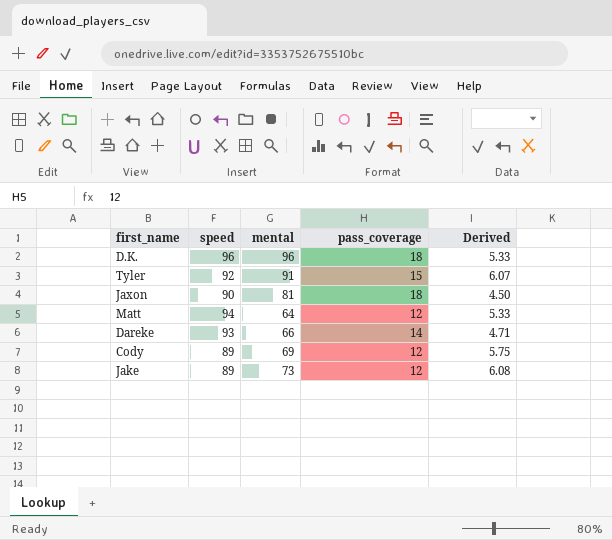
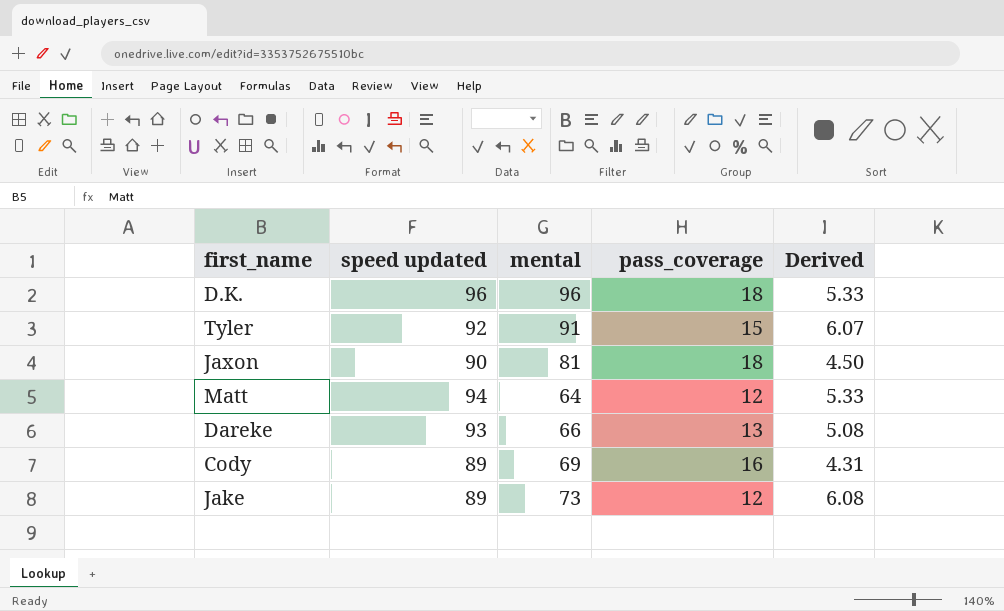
column name: speed -> speed updated
Dareke | pass_coverage: 14 -> 13
Dareke | Derived: 4.71 -> 5.08
Cody | pass_coverage: 12 -> 16
Cody | Derived: 5.75 -> 4.31

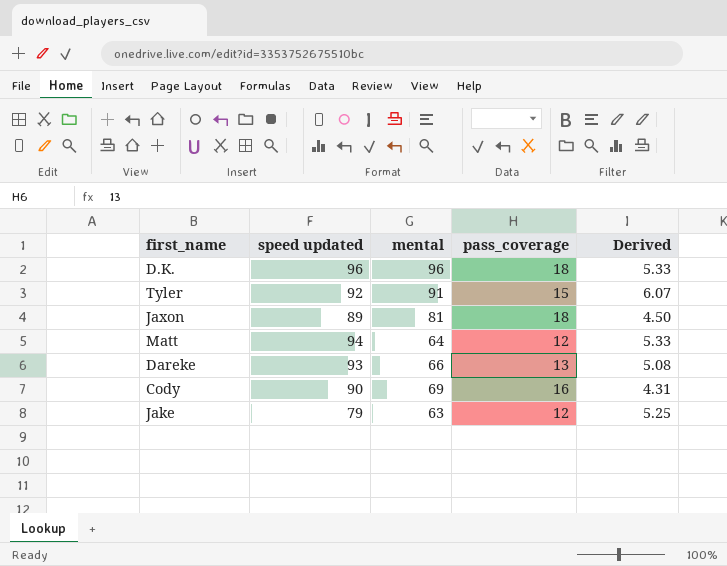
Jaxon | speed updated: 90 -> 89
Cody | speed updated: 89 -> 90
Jake | speed updated: 89 -> 79
Jake | mental: 73 -> 63
Jake | Derived: 6.08 -> 5.25

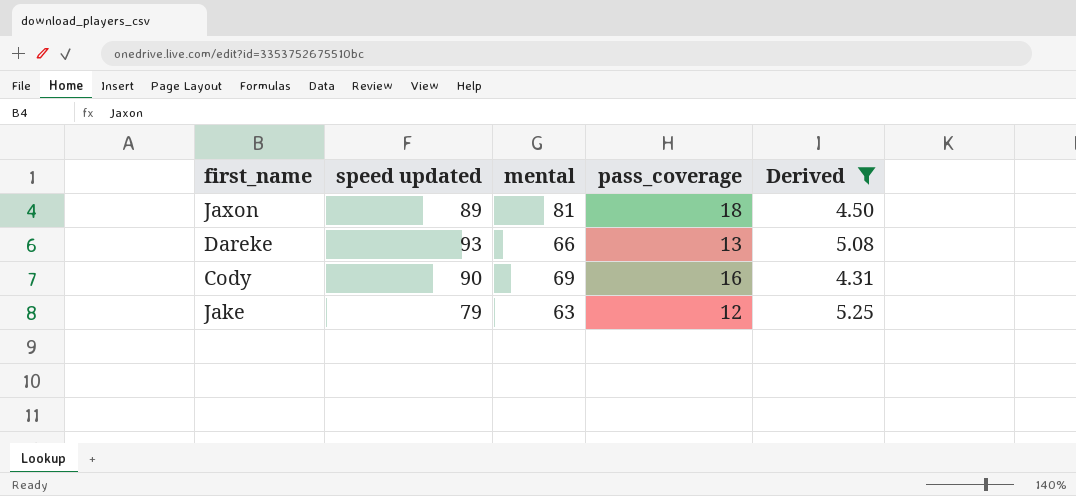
filter: none -> Derived <= 5.25

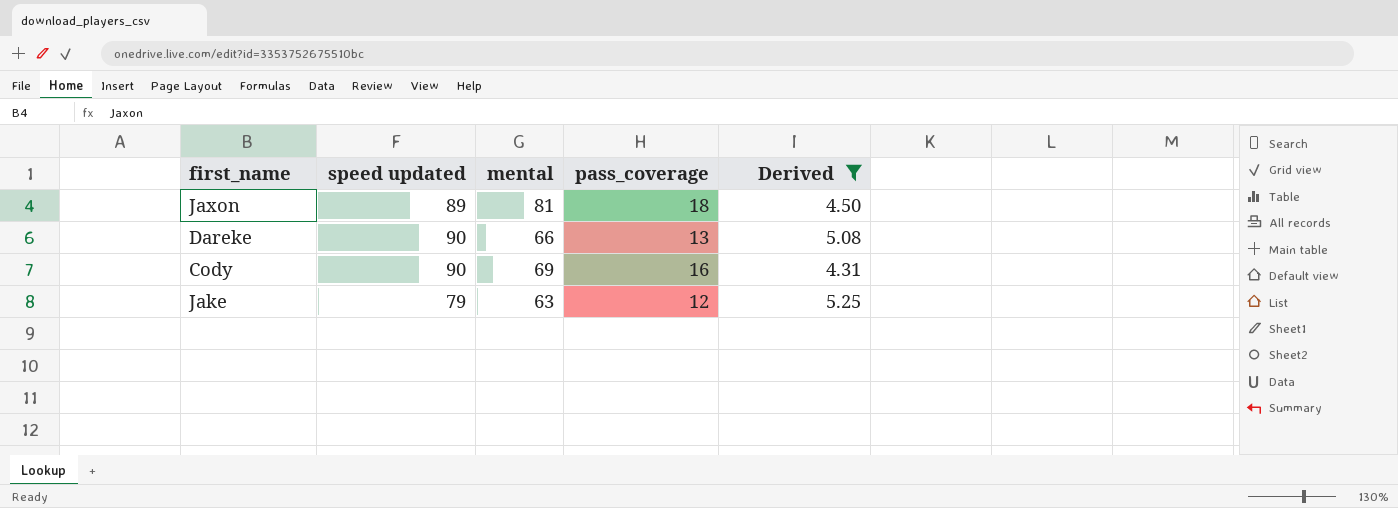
Dareke | speed updated: 93 -> 90

